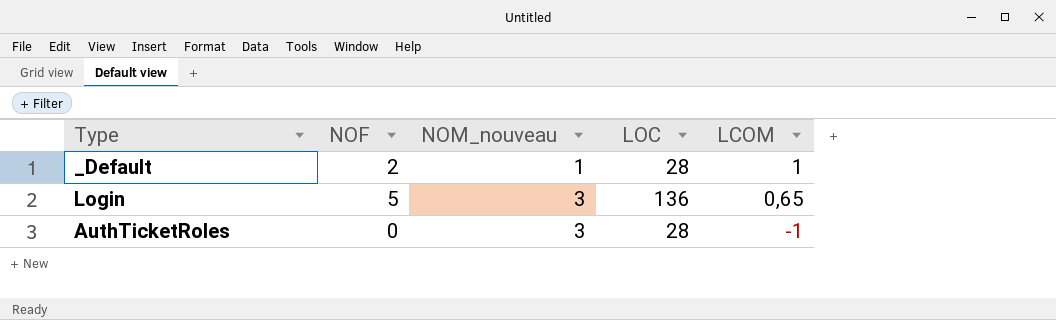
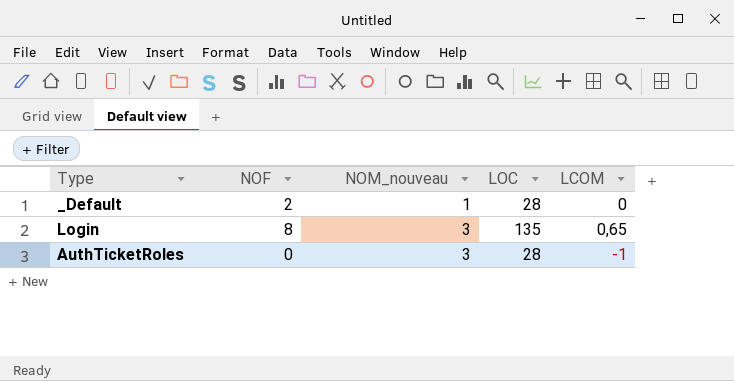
_Default | LCOM: 1 -> 0
Login | NOF: 5 -> 8
Login | LOC: 136 -> 135

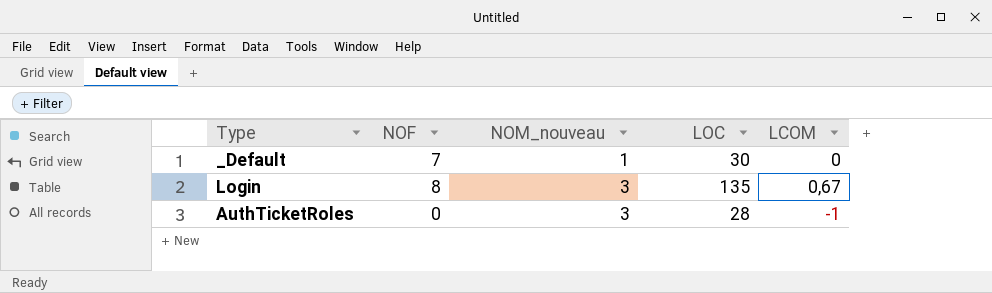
_Default | NOF: 2 -> 7
_Default | LOC: 28 -> 30
Login | LCOM: 0,65 -> 0,67

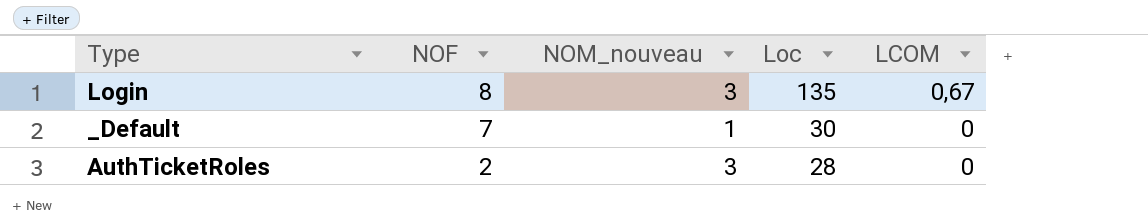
row order: NOM_nouveau ascending -> NOF descending
column name: LOC -> Loc
AuthTicketRoles | NOF: 0 -> 2
AuthTicketRoles | LCOM: -1 -> 0

